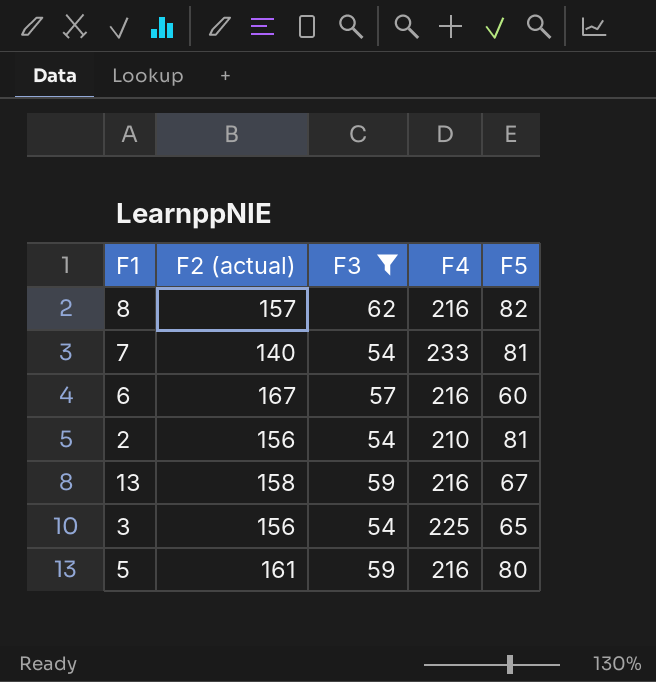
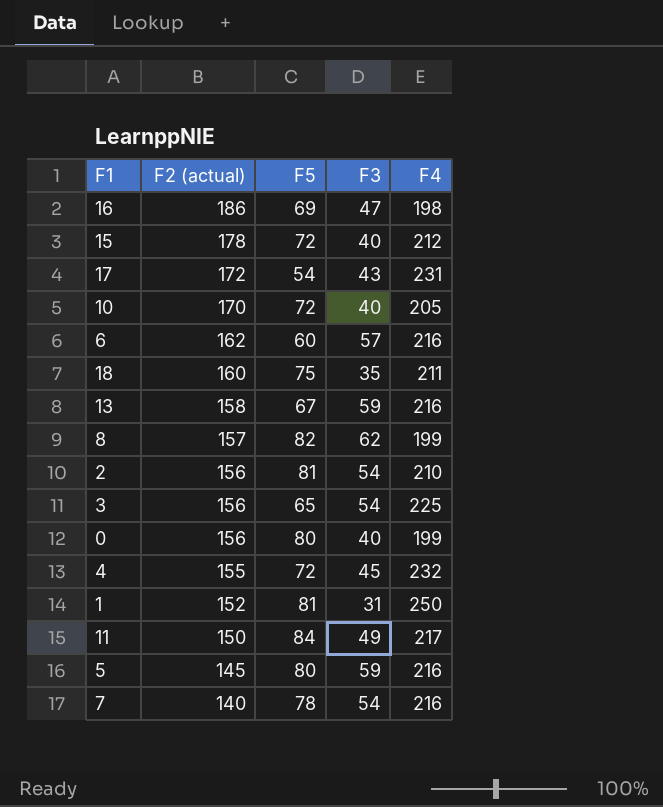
filter: F3 >= 54 -> none
row order: none -> F2 (actual) descending
column F5 | position: 5 -> 3
6 | F2 (actual): 167 -> 162
8 | F4: 216 -> 199
5 | F2 (actual): 161 -> 145
7 | F5: 81 -> 78
7 | F4: 233 -> 216

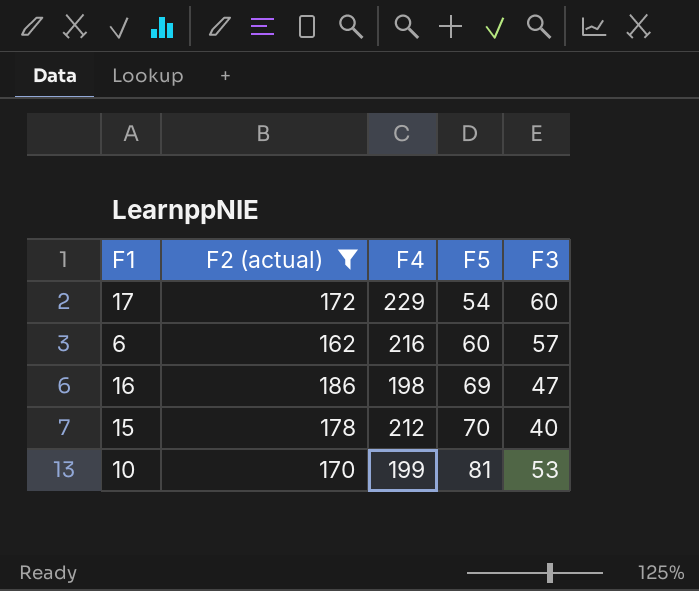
filter: none -> F2 (actual) >= 162
row order: F2 (actual) descending -> F5 ascending
column F4 | position: 5 -> 3
17 | F4: 231 -> 229
17 | F3: 43 -> 60
15 | F5: 72 -> 70
10 | F4: 205 -> 199
10 | F5: 72 -> 81
10 | F3: 40 -> 53

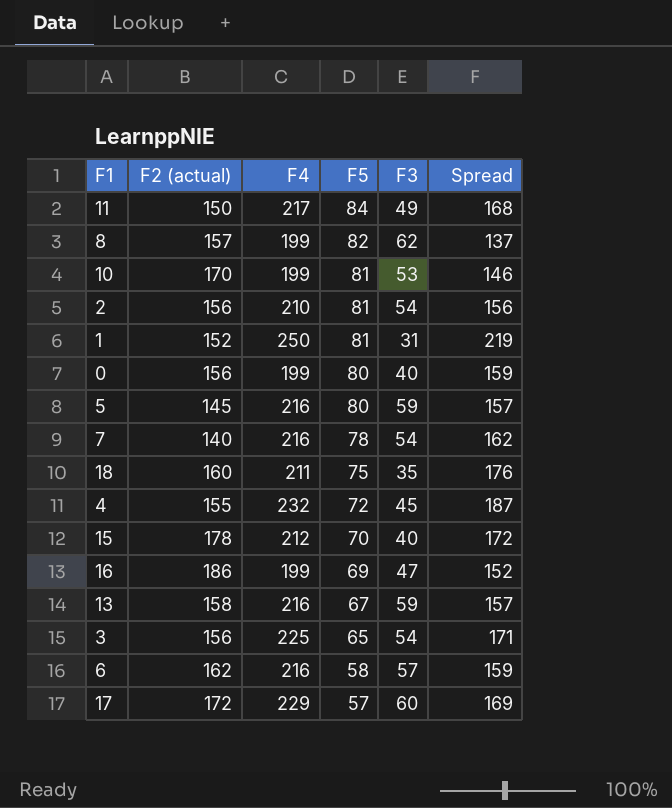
filter: F2 (actual) >= 162 -> none
row order: F5 ascending -> F5 descending
column Spread | formula: none -> [F4] - [F3]
16 | F4: 198 -> 199
6 | F5: 60 -> 58
17 | F5: 54 -> 57

